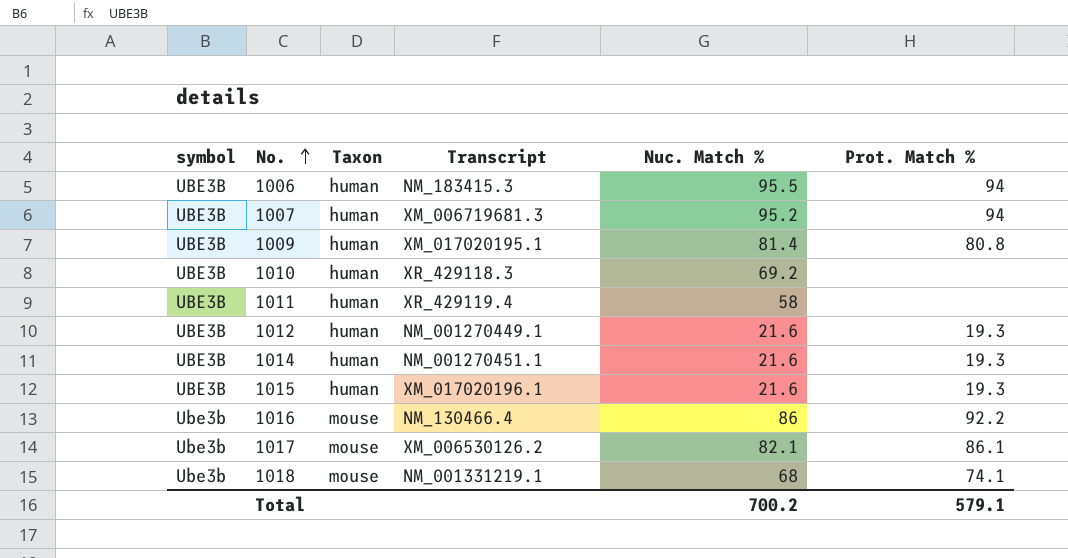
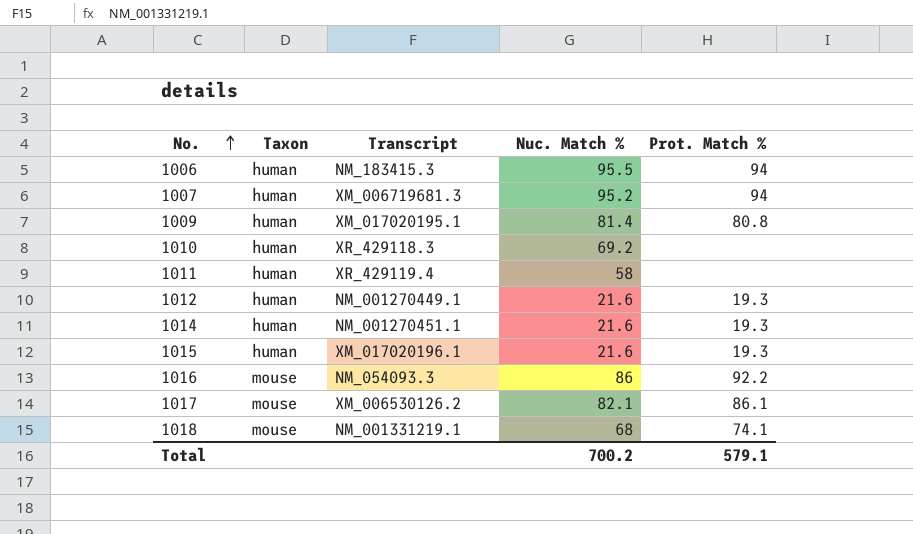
column symbol | position: 1 -> none
1016 | Transcript: NM_130466.4 -> NM_054093.3

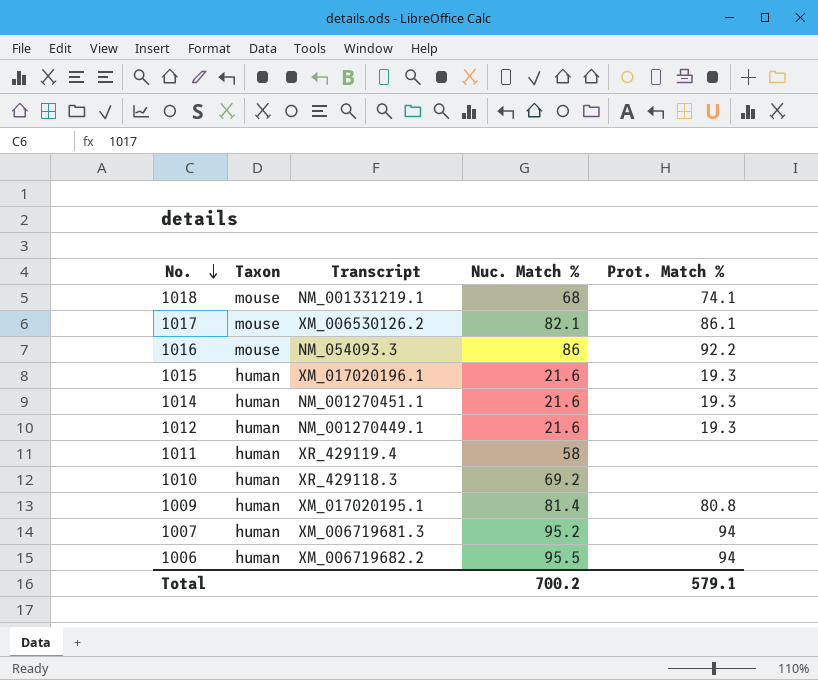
row order: No. ascending -> No. descending
1006 | Transcript: NM_183415.3 -> XM_006719682.2

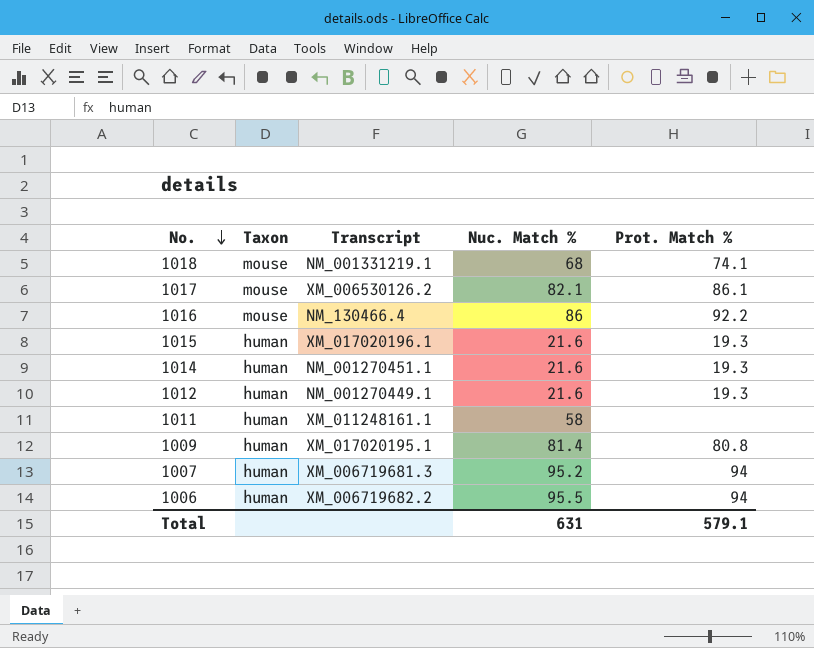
row 1010: human | XR_429118.3 | 69.2 | none -> none
1016 | Transcript: NM_054093.3 -> NM_130466.4
1011 | Transcript: XR_429119.4 -> XM_011248161.1
Total | Nuc. Match %: 700.2 -> 631

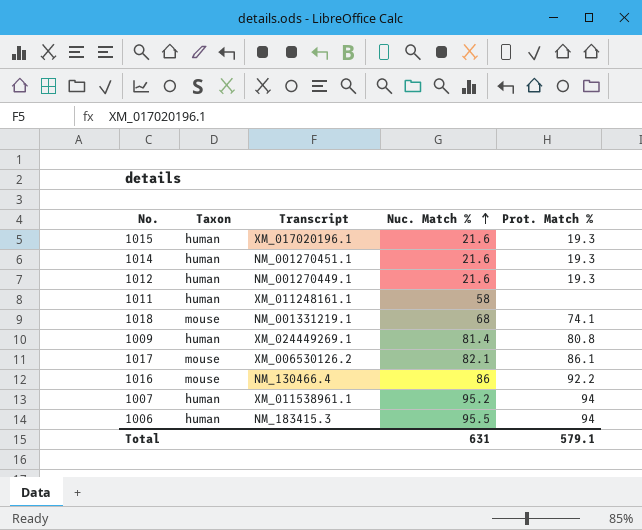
row order: No. descending -> Nuc. Match % ascending
1009 | Transcript: XM_017020195.1 -> XM_024449269.1
1007 | Transcript: XM_006719681.3 -> XM_011538961.1
1006 | Transcript: XM_006719682.2 -> NM_183415.3

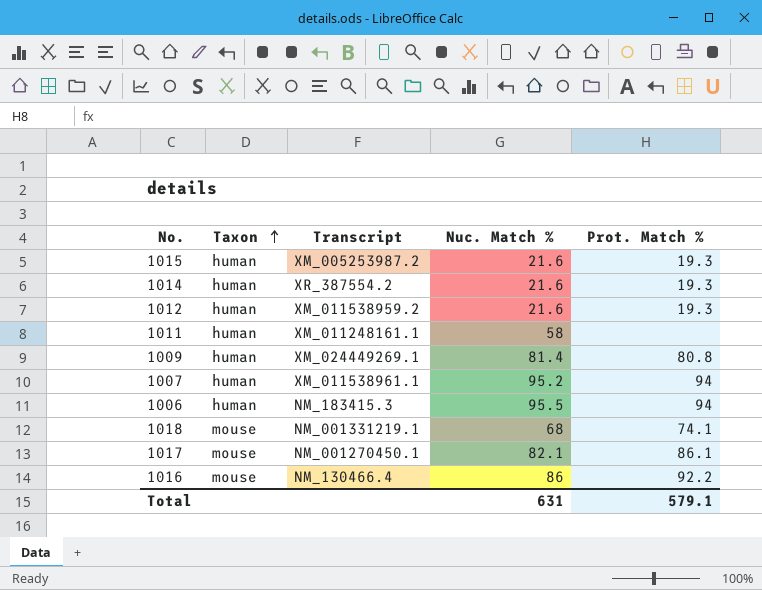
row order: Nuc. Match % ascending -> Taxon ascending
1015 | Transcript: XM_017020196.1 -> XM_005253987.2
1014 | Transcript: NM_001270451.1 -> XR_387554.2
1012 | Transcript: NM_001270449.1 -> XM_011538959.2
1017 | Transcript: XM_006530126.2 -> NM_001270450.1

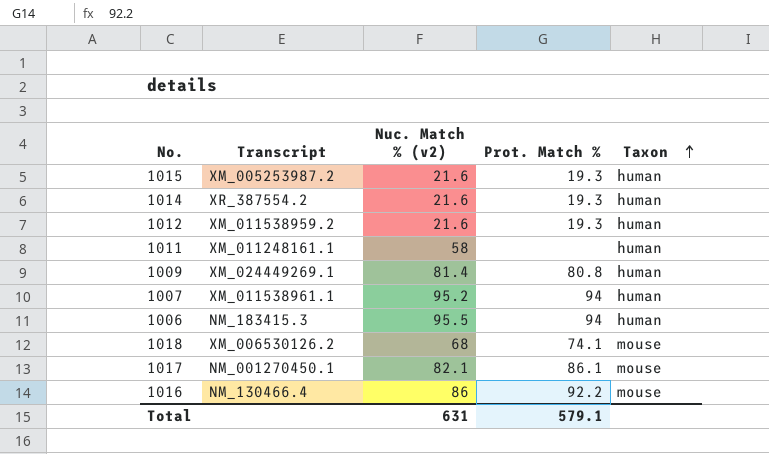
column name: Nuc. Match % -> Nuc. Match % (v2)
column Taxon | position: 2 -> 5
1018 | Transcript: NM_001331219.1 -> XM_006530126.2

